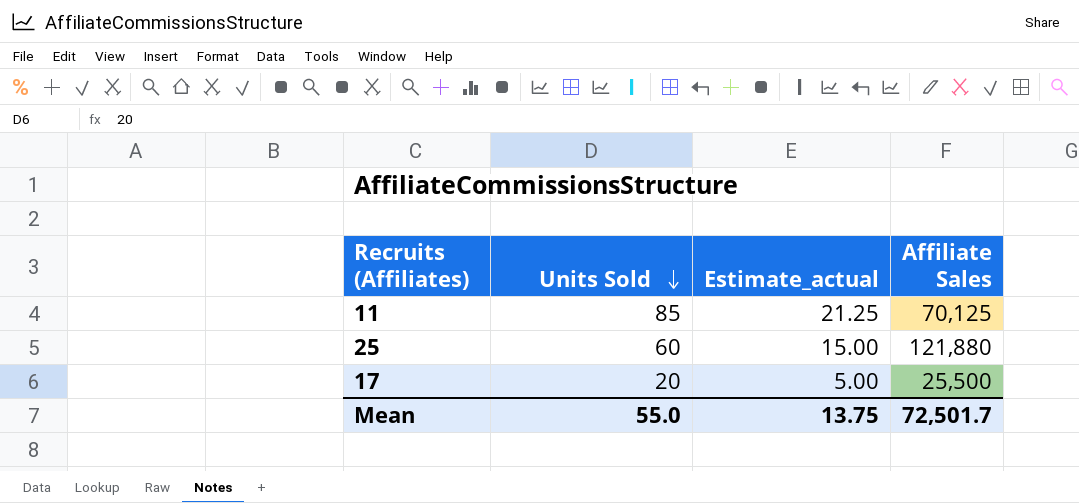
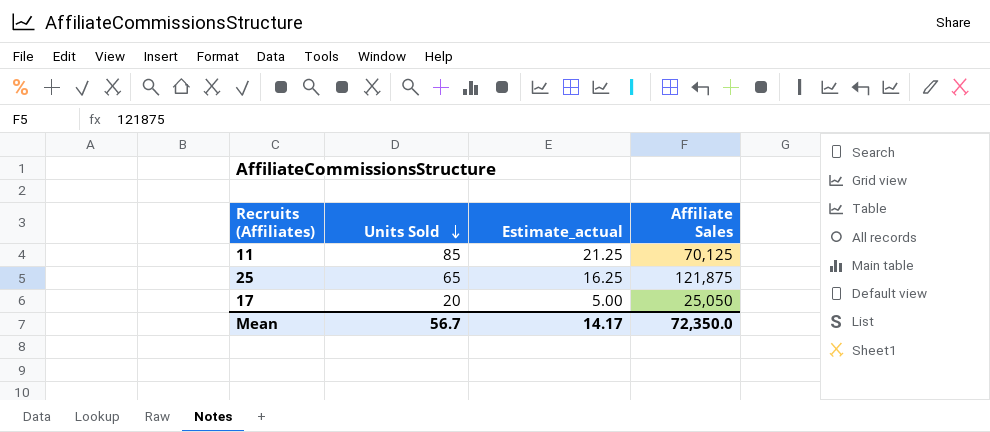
25 | Units Sold: 60 -> 65
25 | Estimate_actual: 15.00 -> 16.25
25 | Affiliate Sales: 121,880 -> 121,875
17 | Affiliate Sales: 25,500 -> 25,050
Mean | Units Sold: 55.0 -> 56.7
Mean | Estimate_actual: 13.75 -> 14.17
Mean | Affiliate Sales: 72,501.7 -> 72,350.0

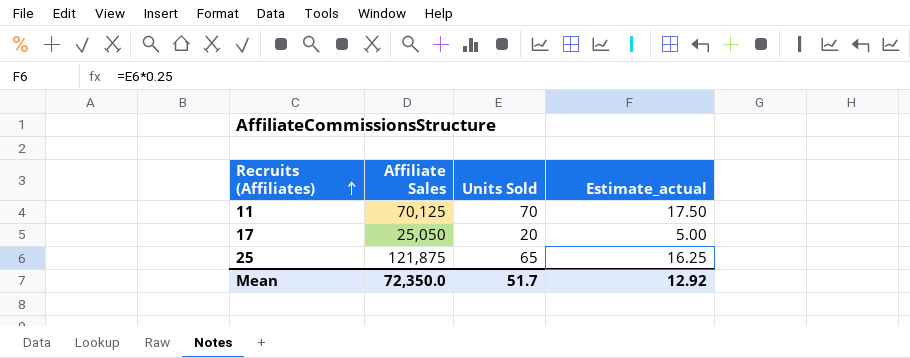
row order: Units Sold descending -> Recruits (Affiliates) ascending
column Affiliate Sales | position: 4 -> 2
11 | Units Sold: 85 -> 70
11 | Estimate_actual: 21.25 -> 17.50
Mean | Units Sold: 56.7 -> 51.7
Mean | Estimate_actual: 14.17 -> 12.92

